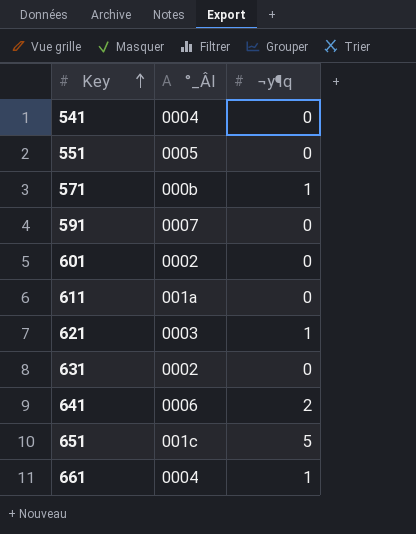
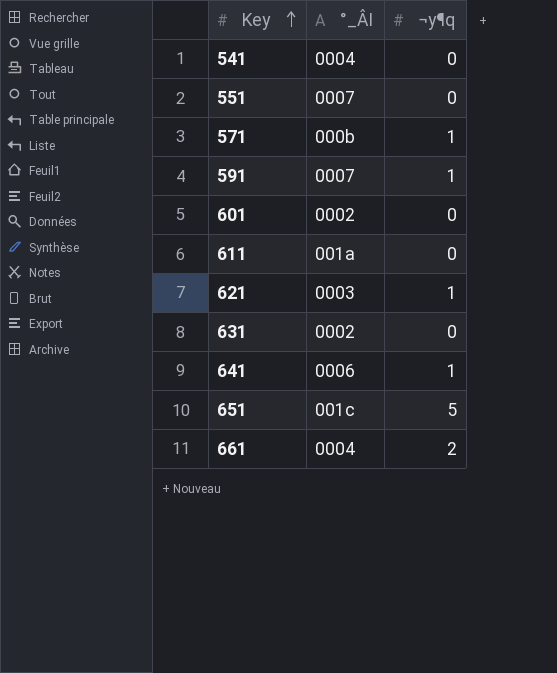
551 | °_ÂI: 0005 -> 0007
591 | ¬y¶q: 0 -> 1
641 | ¬y¶q: 2 -> 1
661 | ¬y¶q: 1 -> 2

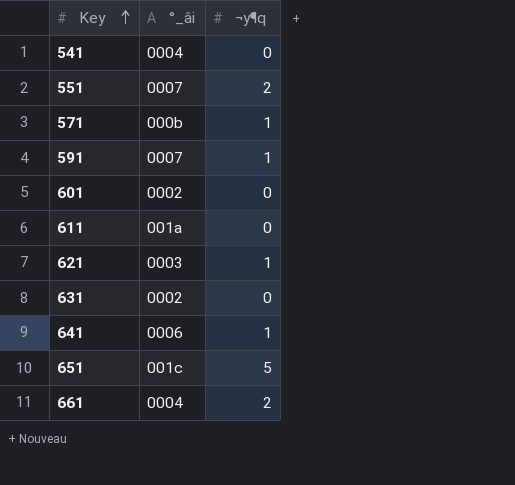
column name: °_ÂI -> °_âi
551 | ¬y¶q: 0 -> 2

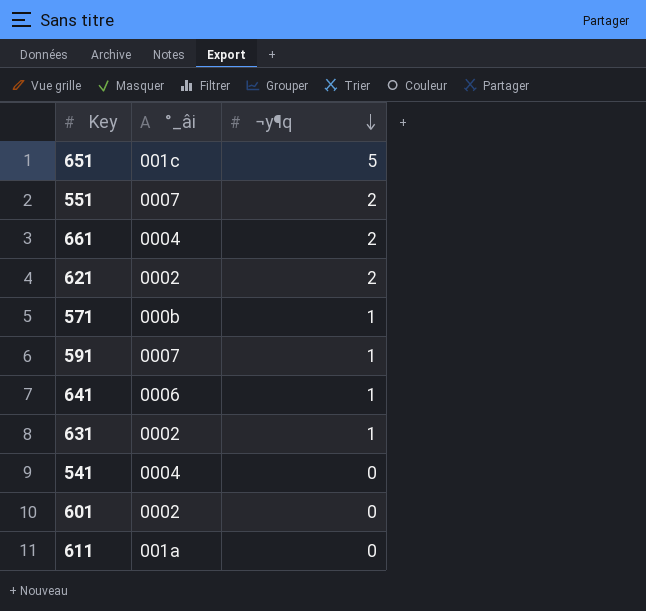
row order: Key ascending -> ¬y¶q descending
621 | °_âi: 0003 -> 0002
621 | ¬y¶q: 1 -> 2
631 | ¬y¶q: 0 -> 1

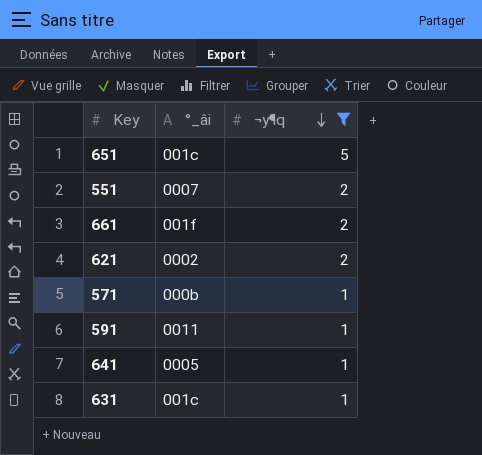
filter: none -> ¬y¶q != 0
661 | °_âi: 0004 -> 001f
591 | °_âi: 0007 -> 0011
641 | °_âi: 0006 -> 0005
631 | °_âi: 0002 -> 001c

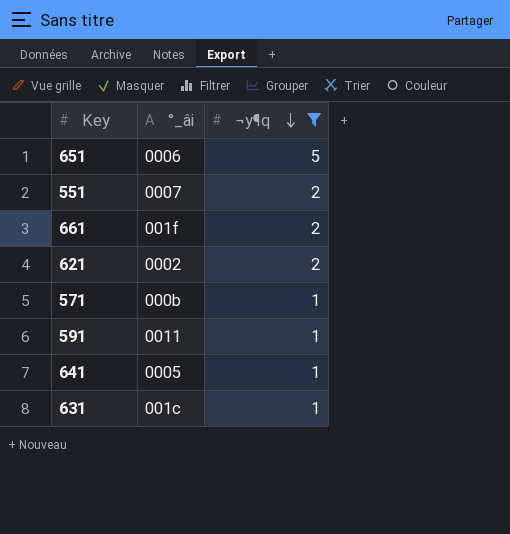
651 | °_âi: 001c -> 0006

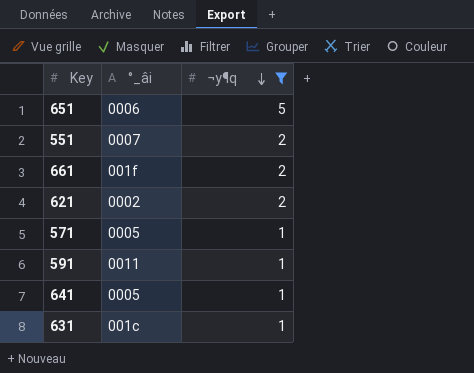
571 | °_âi: 000b -> 0005

